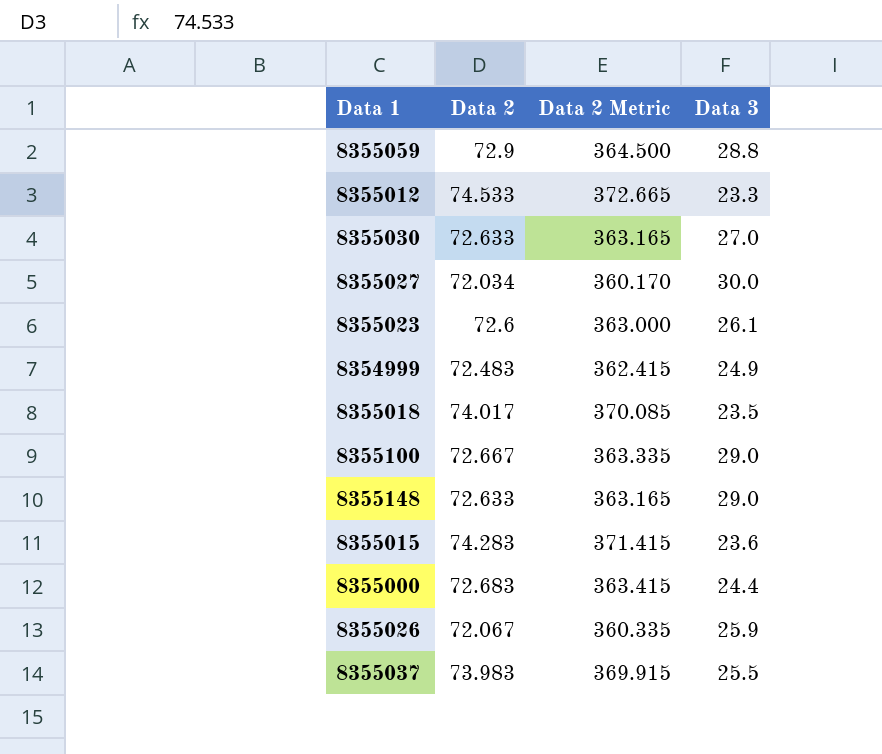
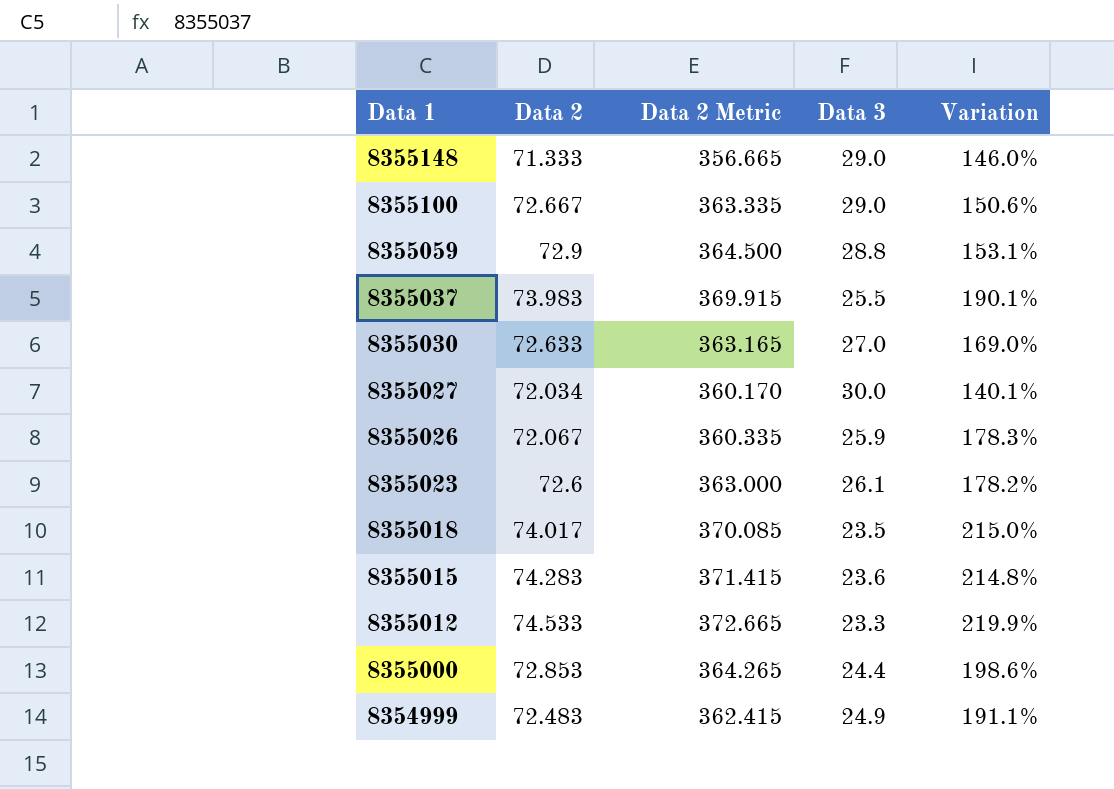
row order: none -> Data 1 descending
column Variation | formula: none -> ([Data 2] - [Data 3]) / [Data 3]
8355148 | Data 2: 72.633 -> 71.333
8355148 | Data 2 Metric: 363.165 -> 356.665
8355000 | Data 2: 72.683 -> 72.853
8355000 | Data 2 Metric: 363.415 -> 364.265

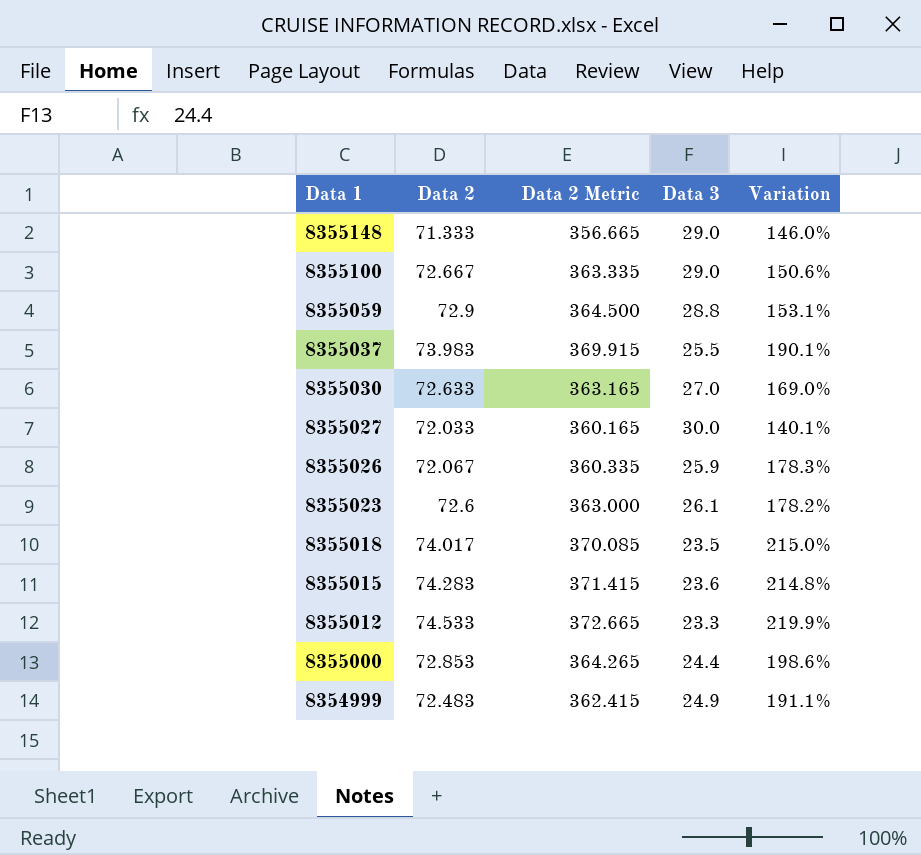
8355027 | Data 2: 72.034 -> 72.033
8355027 | Data 2 Metric: 360.170 -> 360.165

